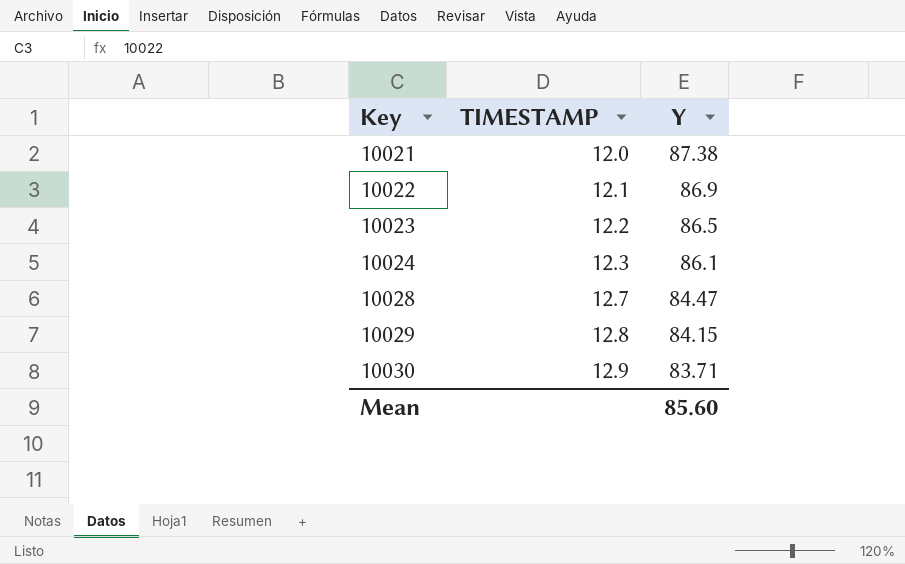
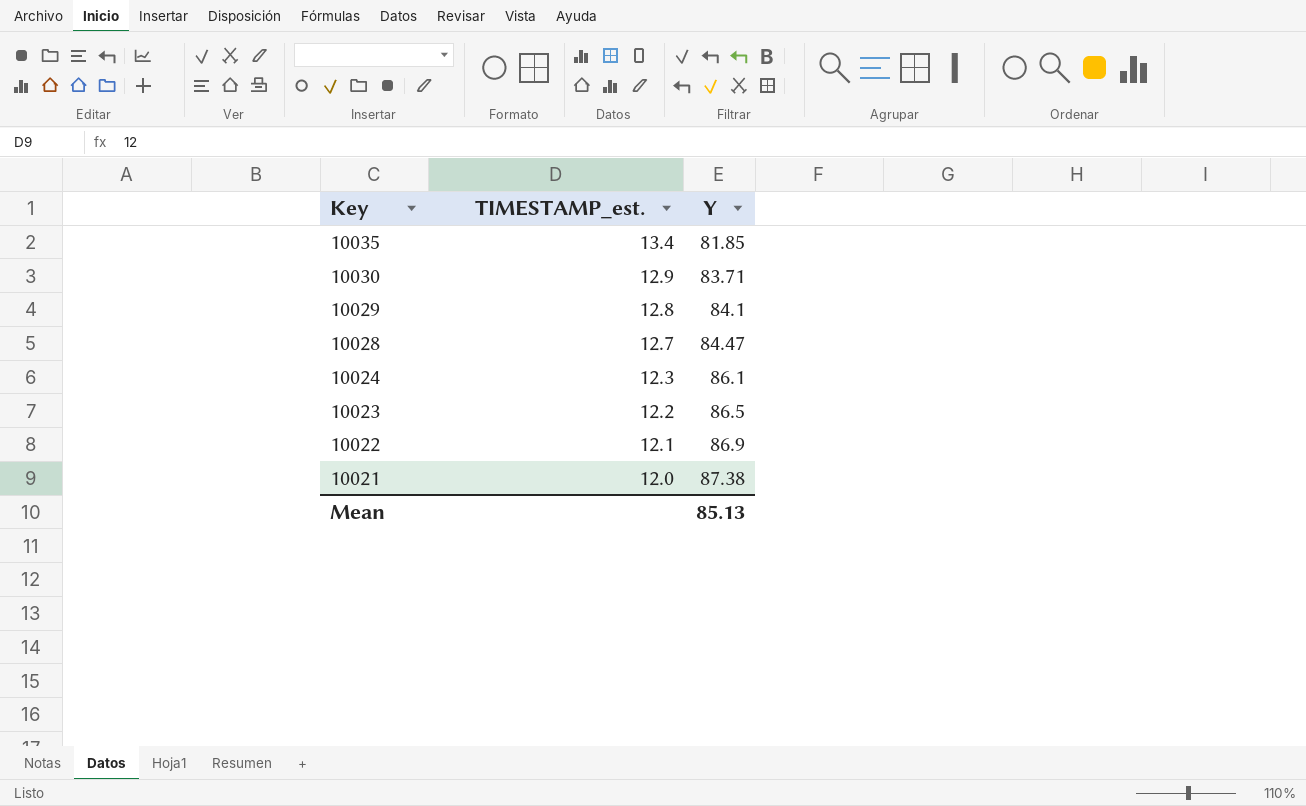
row order: Key ascending -> Key descending
column name: TIMESTAMP -> TIMESTAMP_est.
row 10035: none -> 13.4 | 81.85
10029 | Y: 84.15 -> 84.1
Mean | Y: 85.60 -> 85.13

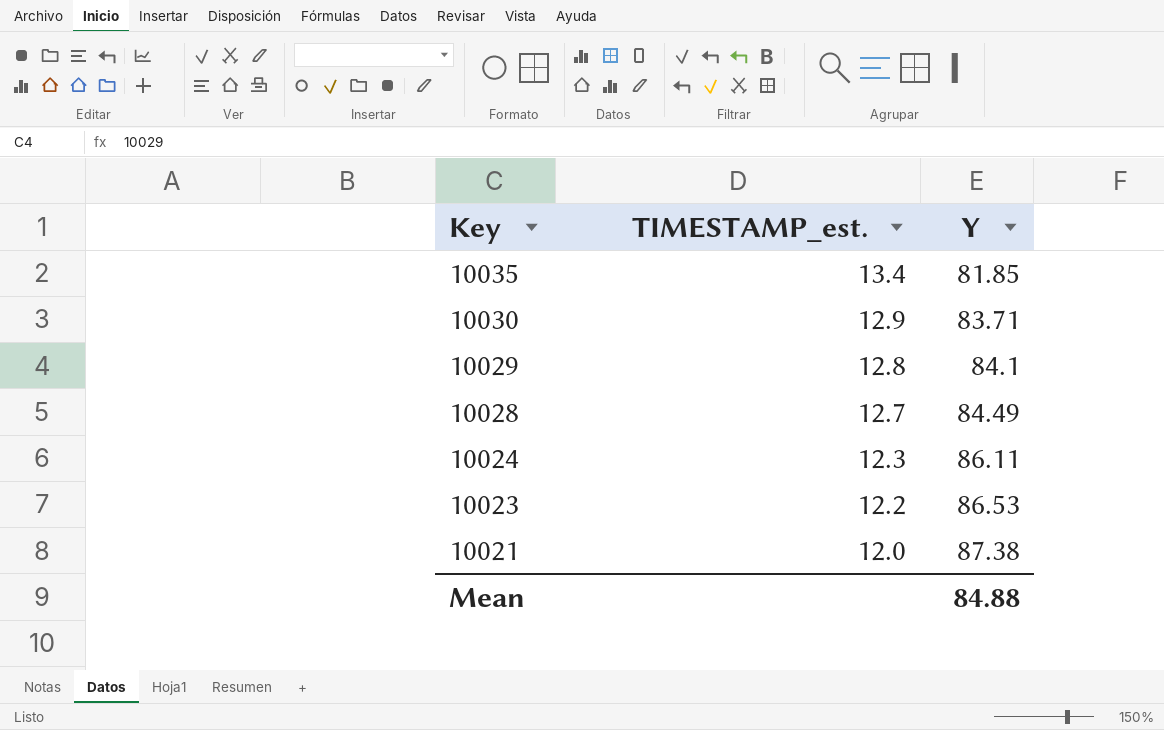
row 10022: 12.1 | 86.9 -> none
10028 | Y: 84.47 -> 84.49
10024 | Y: 86.1 -> 86.11
10023 | Y: 86.5 -> 86.53
Mean | Y: 85.13 -> 84.88

